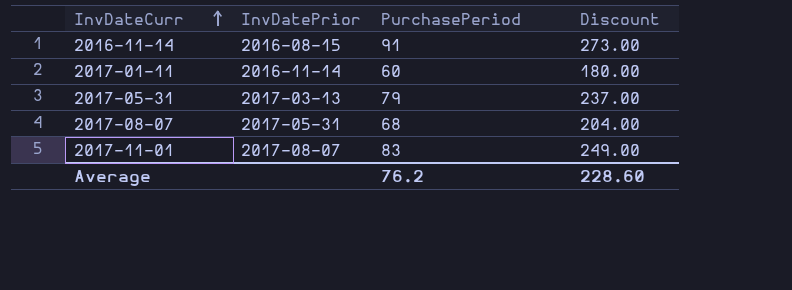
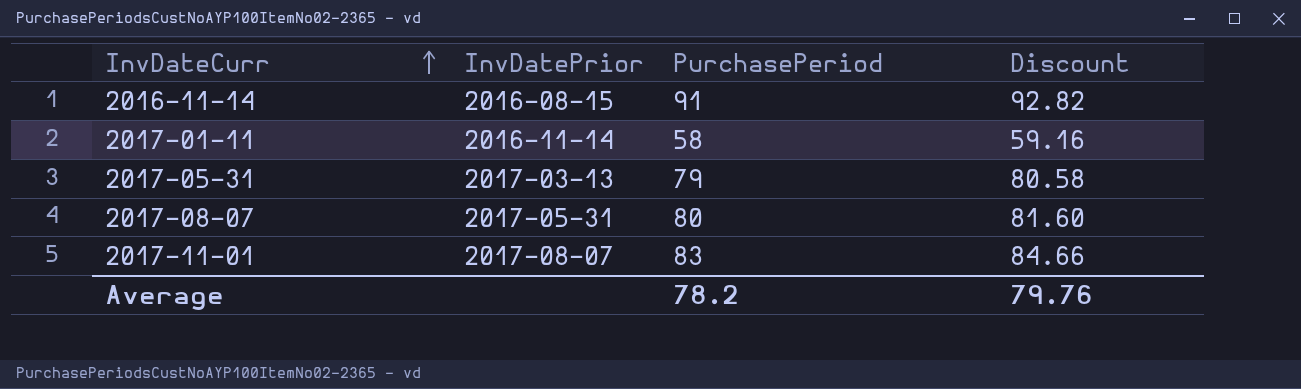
column Discount | formula: [PurchasePeriod] * 3 -> [PurchasePeriod] * 1.02
2017-01-11 | PurchasePeriod: 60 -> 58
2017-08-07 | PurchasePeriod: 68 -> 80
Average | PurchasePeriod: 76.2 -> 78.2
Average | Discount: 228.60 -> 79.76

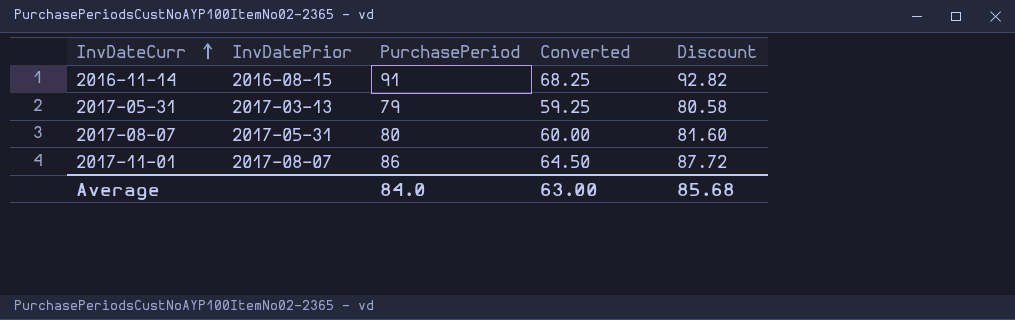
column Converted | formula: none -> [PurchasePeriod] * 0.75
row 2017-01-11: 2016-11-14 | 58 | 59.16 -> none
2017-11-01 | PurchasePeriod: 83 -> 86
2017-11-01 | Discount: 84.66 -> 87.72
Average | PurchasePeriod: 78.2 -> 84.0
Average | Discount: 79.76 -> 85.68

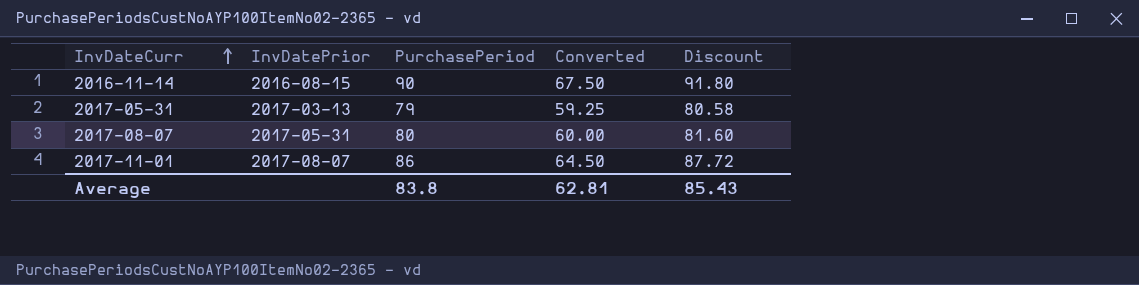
2016-11-14 | PurchasePeriod: 91 -> 90
2016-11-14 | Converted: 68.25 -> 67.50
2016-11-14 | Discount: 92.82 -> 91.80
Average | PurchasePeriod: 84.0 -> 83.8
Average | Converted: 63.00 -> 62.81
Average | Discount: 85.68 -> 85.43

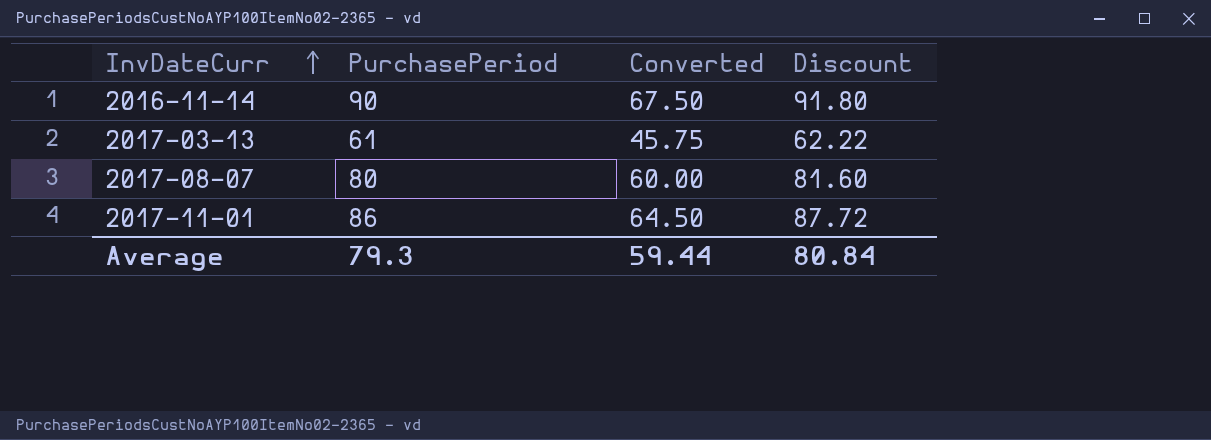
column InvDatePrior | position: 2 -> none
row 2017-05-31: 2017-03-13 | 79 | 59.25 | 80.58 -> none
row 2017-03-13: none -> 61 | 45.75 | 62.22
Average | PurchasePeriod: 83.8 -> 79.3
Average | Converted: 62.81 -> 59.44
Average | Discount: 85.43 -> 80.84

